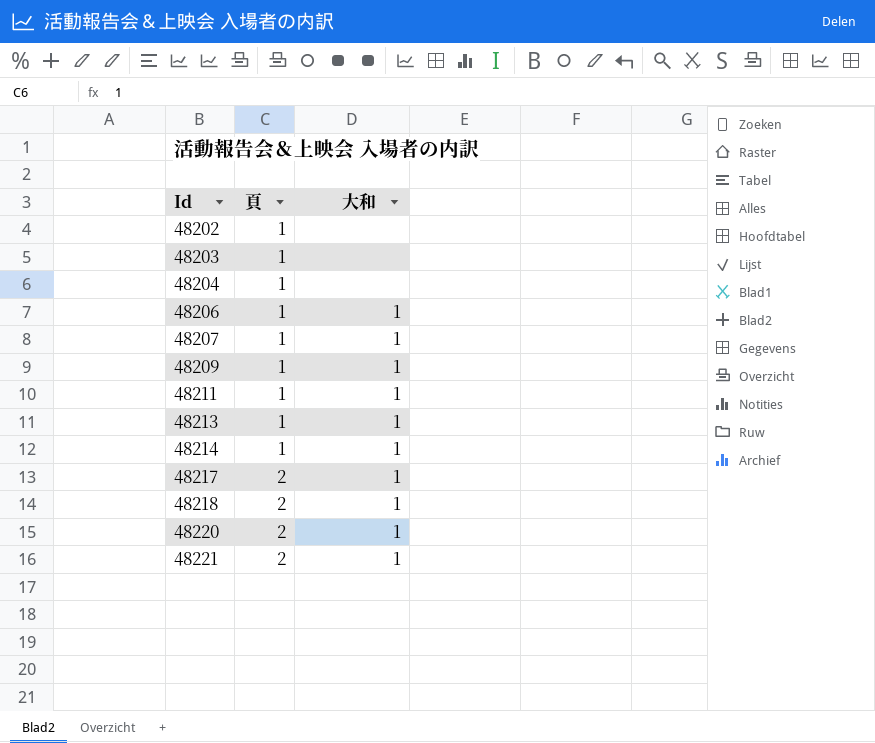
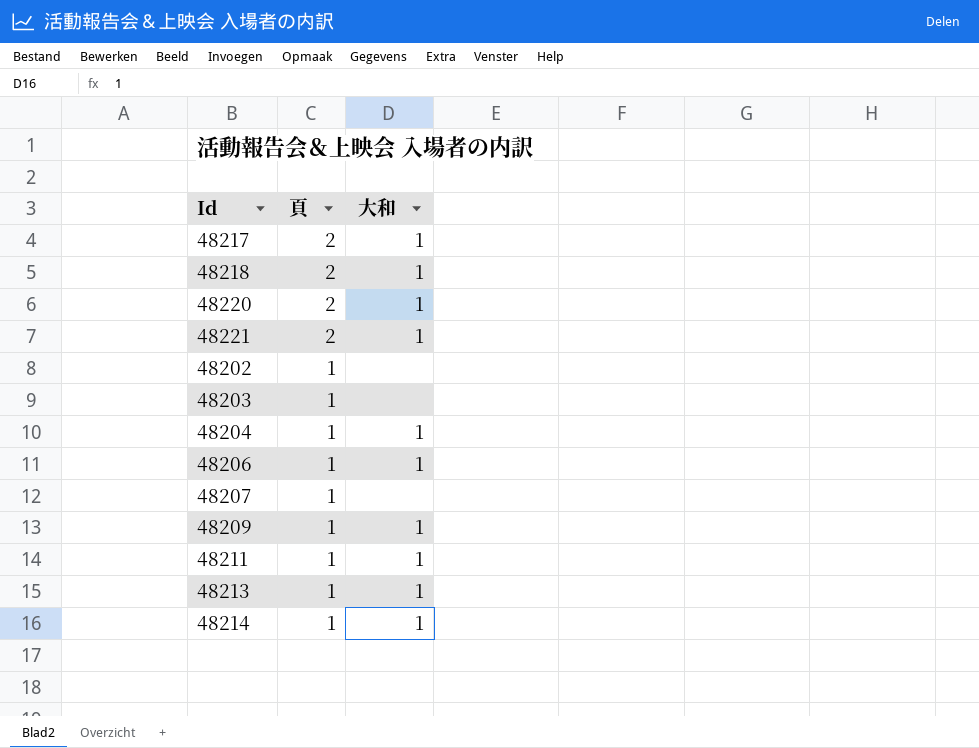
row order: Id ascending -> 頁 descending
48204 | 大和: none -> 1
48207 | 大和: 1 -> none

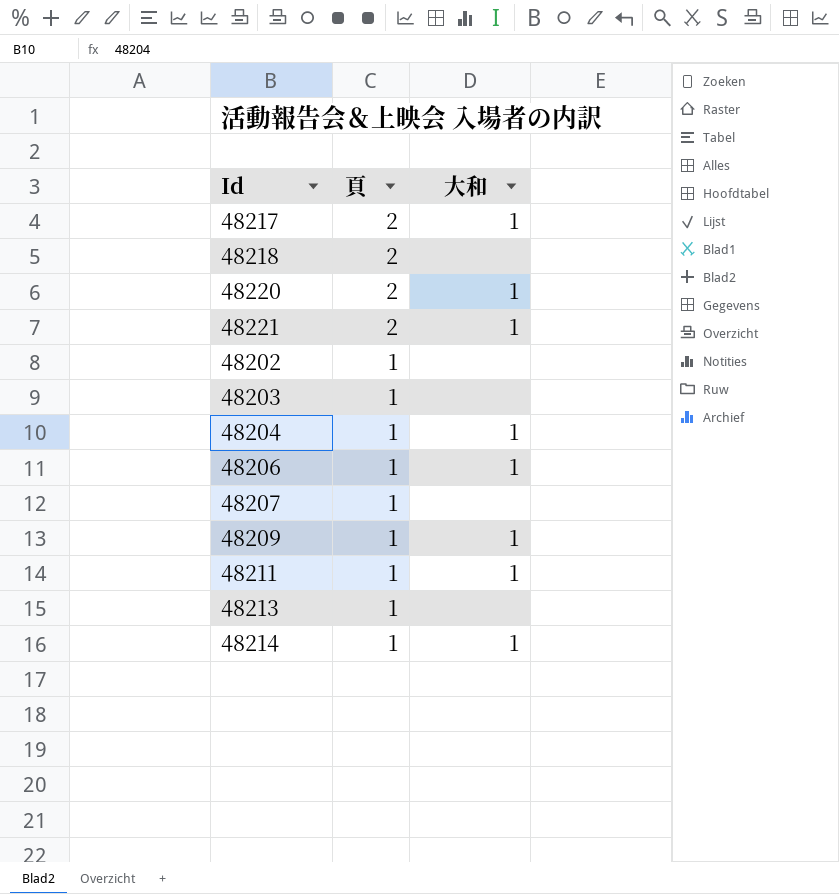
48218 | 大和: 1 -> none
48213 | 大和: 1 -> none

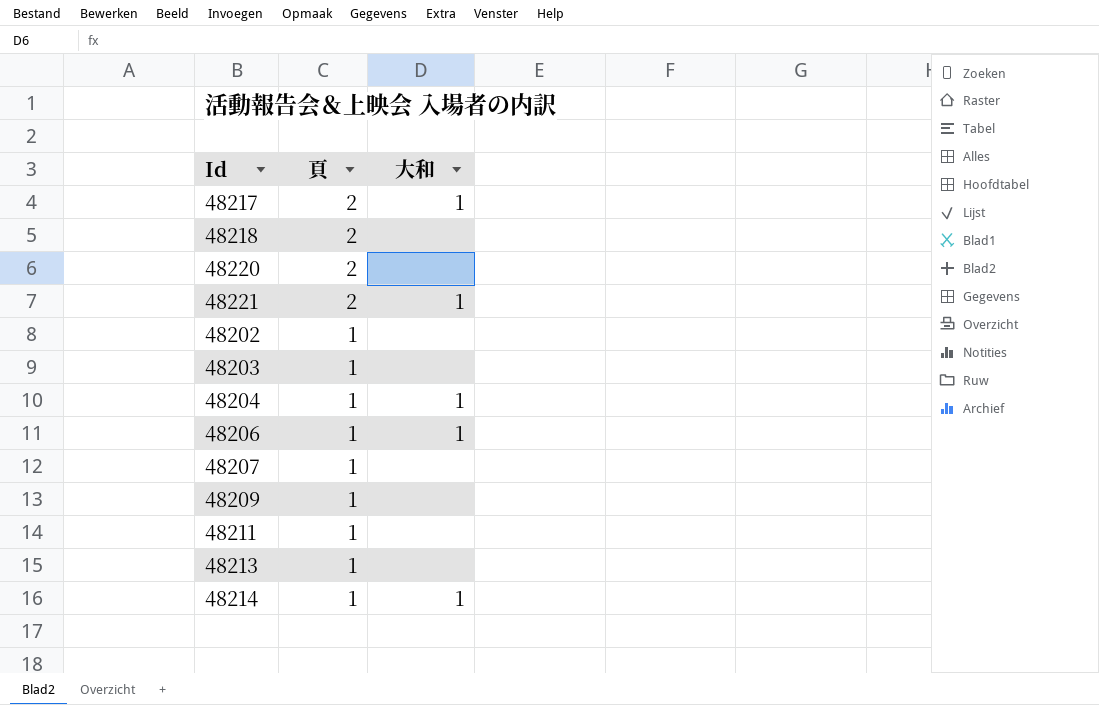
48220 | 大和: 1 -> none
48209 | 大和: 1 -> none
48211 | 大和: 1 -> none

